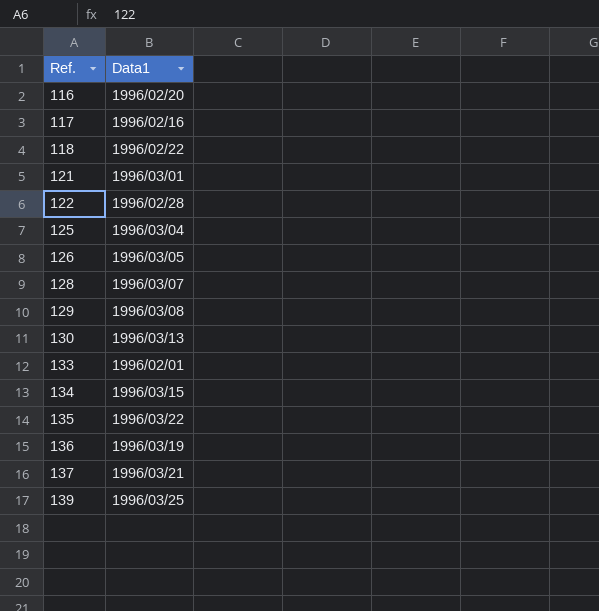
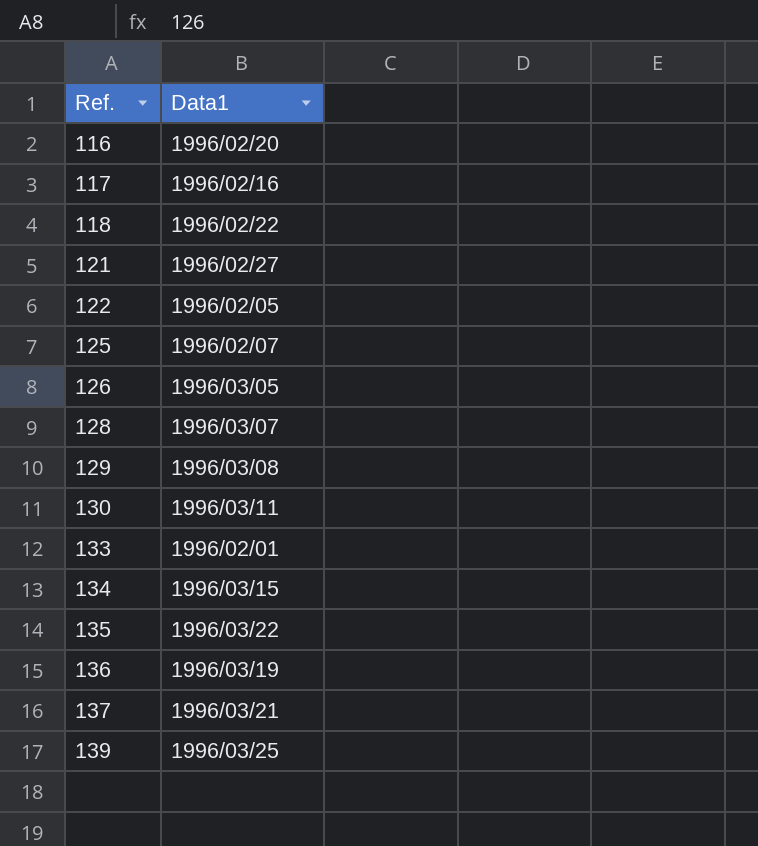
121 | Data1: 1996/03/01 -> 1996/02/27
122 | Data1: 1996/02/28 -> 1996/02/05
125 | Data1: 1996/03/04 -> 1996/02/07
130 | Data1: 1996/03/13 -> 1996/03/11

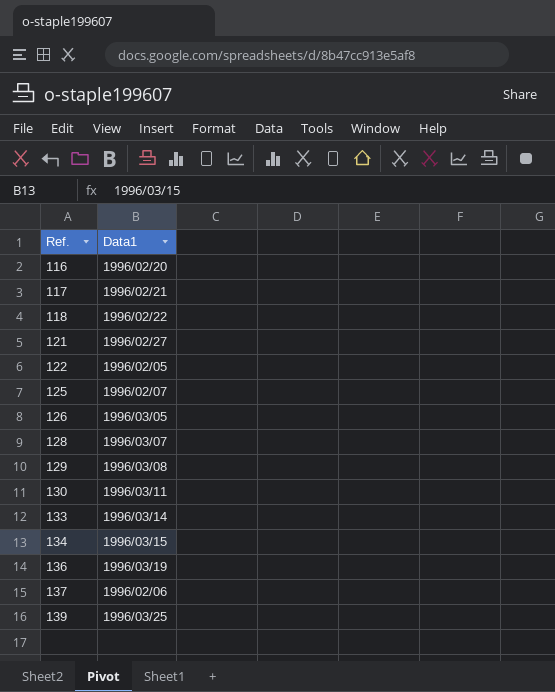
row 135: 1996/03/22 -> none
117 | Data1: 1996/02/16 -> 1996/02/21
133 | Data1: 1996/02/01 -> 1996/03/14
137 | Data1: 1996/03/21 -> 1996/02/06

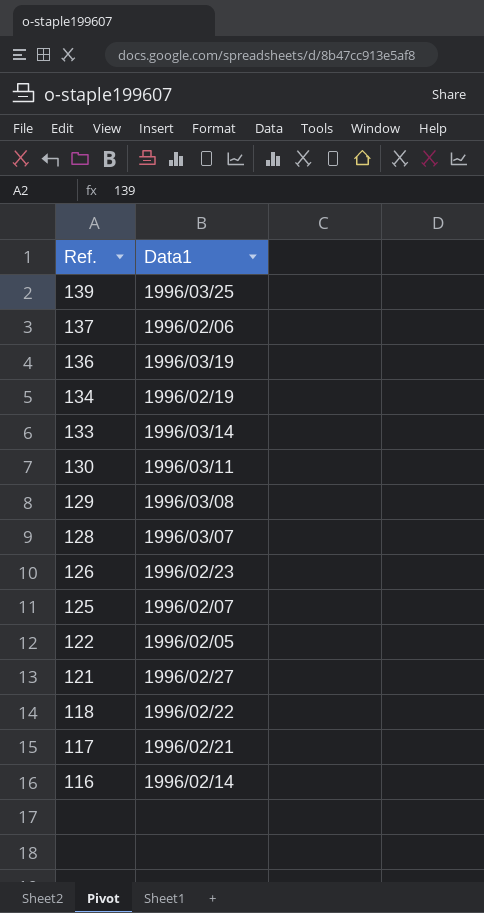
row order: Ref. ascending -> Ref. descending
134 | Data1: 1996/03/15 -> 1996/02/19
126 | Data1: 1996/03/05 -> 1996/02/23
116 | Data1: 1996/02/20 -> 1996/02/14

